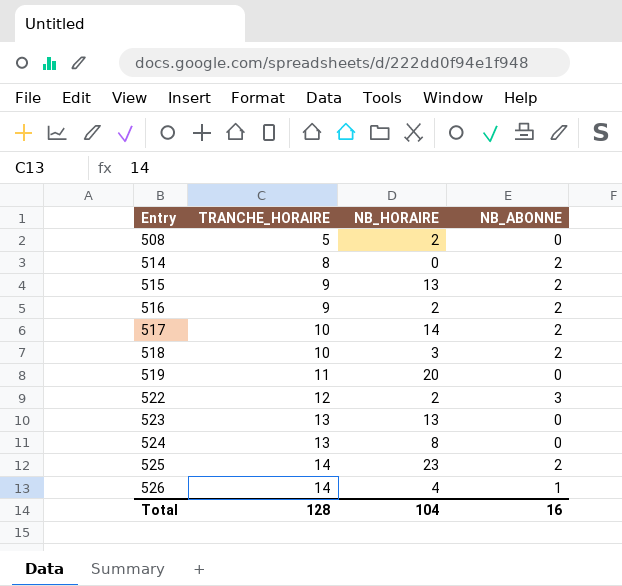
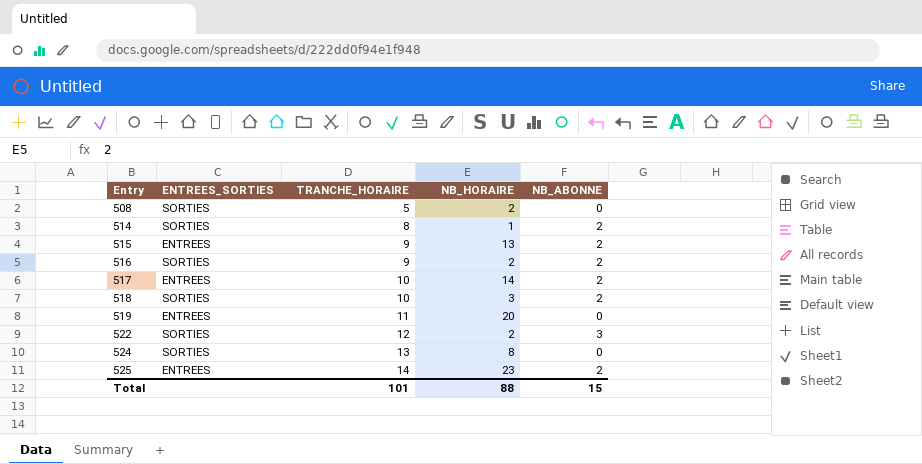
column ENTREES_SORTIES | position: none -> 2
row 523: 13 | 13 | 0 -> none
row 526: 14 | 4 | 1 -> none
514 | NB_HORAIRE: 0 -> 1
Total | TRANCHE_HORAIRE: 128 -> 101
Total | NB_HORAIRE: 104 -> 88
Total | NB_ABONNE: 16 -> 15

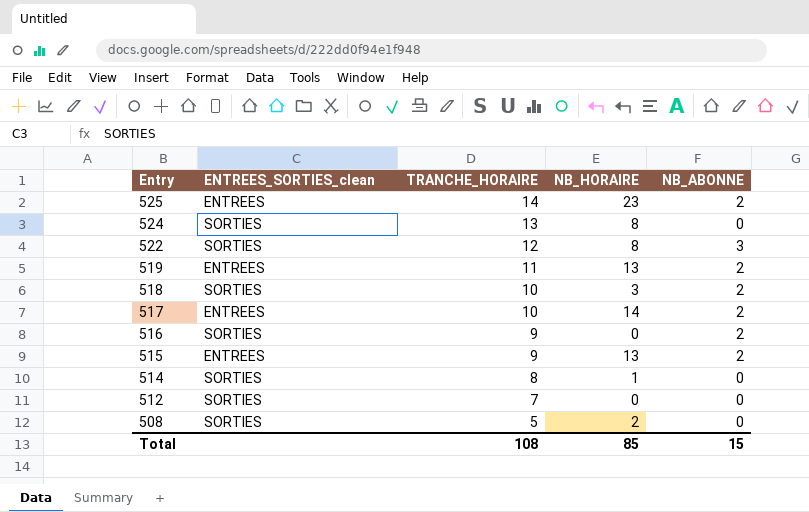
row order: Entry ascending -> Entry descending
column name: ENTREES_SORTIES -> ENTREES_SORTIES_clean
522 | NB_HORAIRE: 2 -> 8
519 | NB_HORAIRE: 20 -> 13
519 | NB_ABONNE: 0 -> 2
516 | NB_HORAIRE: 2 -> 0
514 | NB_ABONNE: 2 -> 0
row 512: none -> SORTIES | 7 | 0 | 0
Total | TRANCHE_HORAIRE: 101 -> 108
Total | NB_HORAIRE: 88 -> 85

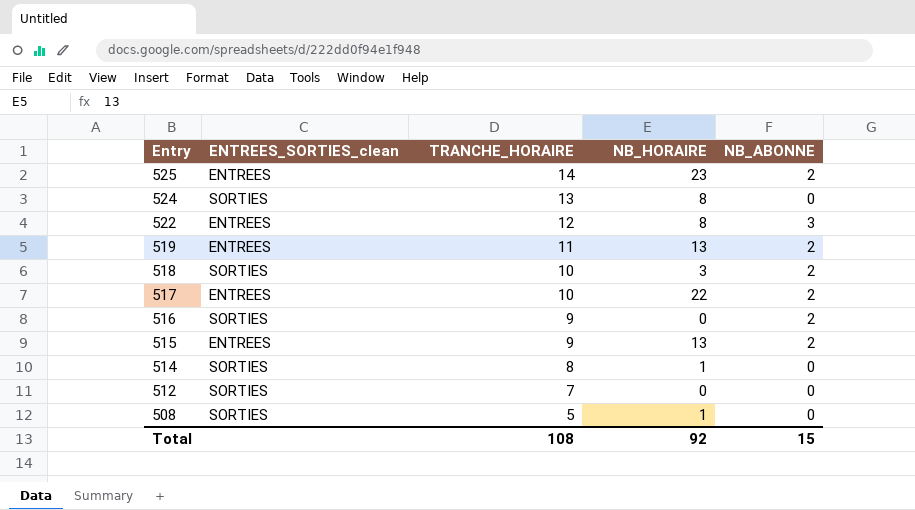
522 | ENTREES_SORTIES_clean: SORTIES -> ENTREES
517 | NB_HORAIRE: 14 -> 22
508 | NB_HORAIRE: 2 -> 1
Total | NB_HORAIRE: 85 -> 92

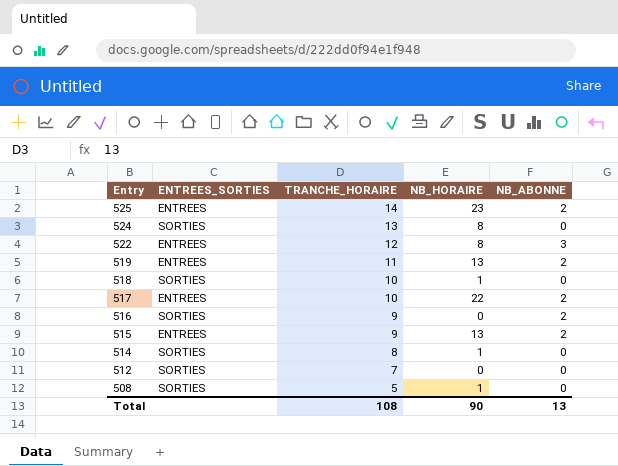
column name: ENTREES_SORTIES_clean -> ENTREES_SORTIES
518 | NB_HORAIRE: 3 -> 1
518 | NB_ABONNE: 2 -> 0
Total | NB_HORAIRE: 92 -> 90
Total | NB_ABONNE: 15 -> 13

